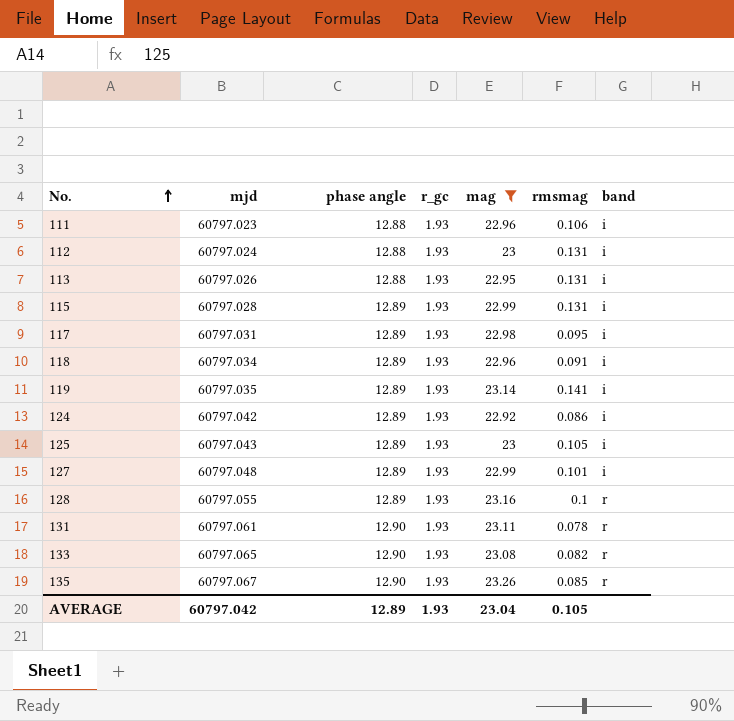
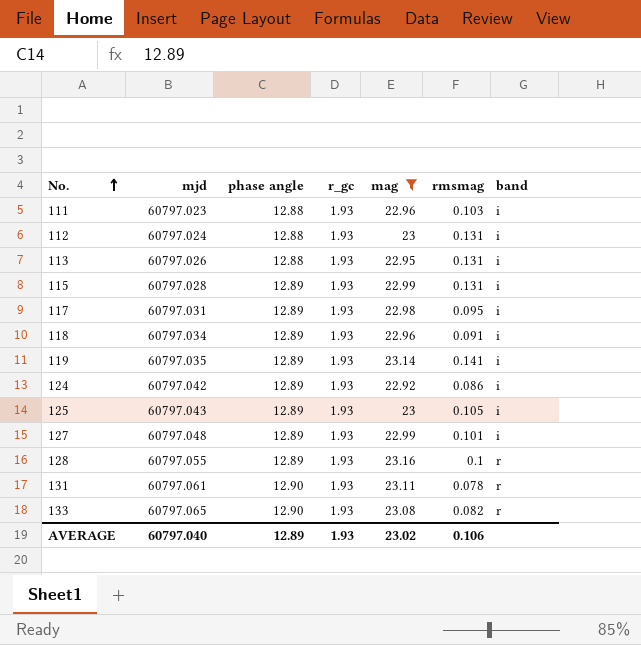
row 135: 60797.067 | 12.90 | 1.93 | 23.26 | 0.085 | r -> none
111 | rmsmag: 0.106 -> 0.103
AVERAGE | mjd: 60797.042 -> 60797.040
AVERAGE | mag: 23.04 -> 23.02
AVERAGE | rmsmag: 0.105 -> 0.106

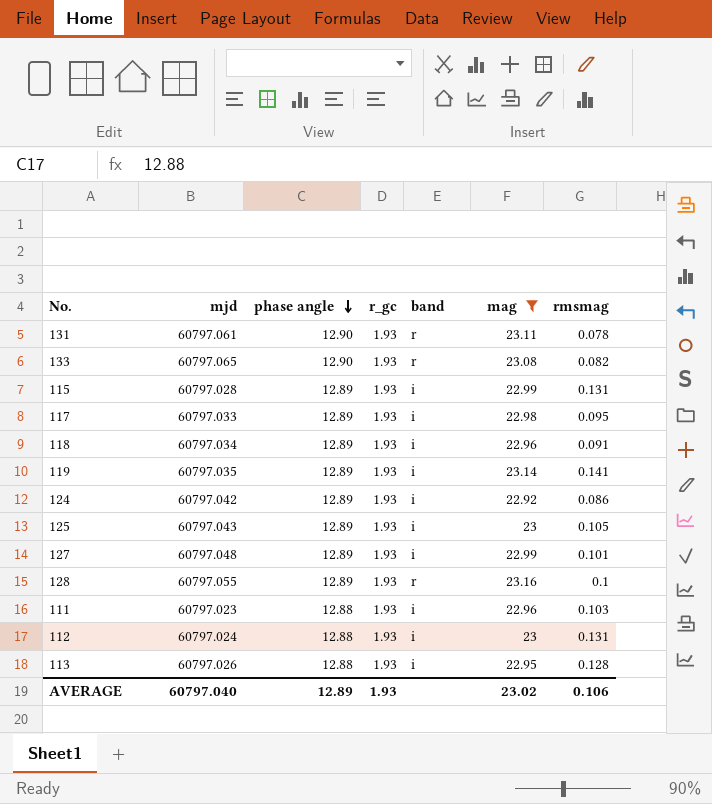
row order: No. ascending -> phase angle descending
column band | position: 7 -> 5
117 | mjd: 60797.031 -> 60797.033
113 | rmsmag: 0.131 -> 0.128

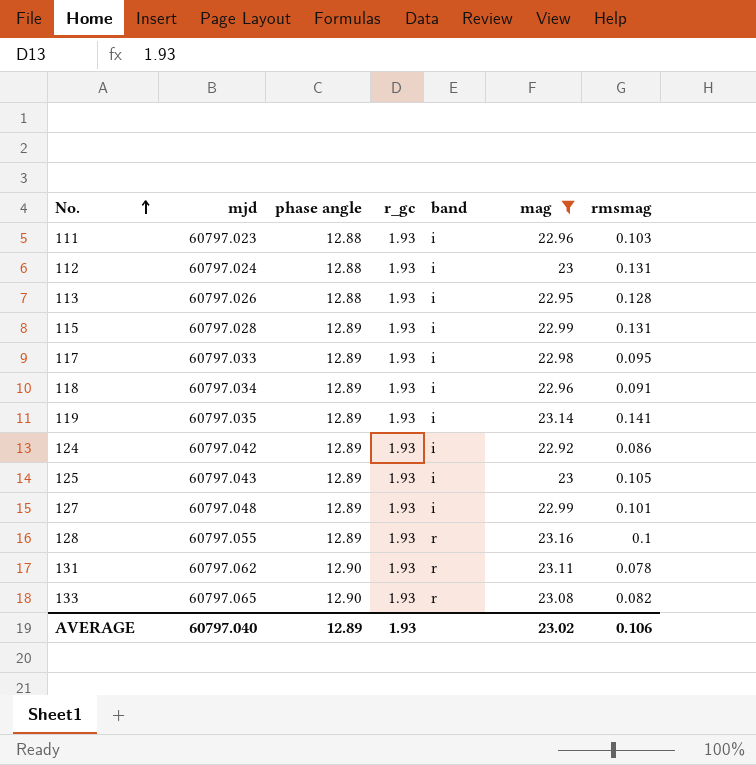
row order: phase angle descending -> No. ascending
131 | mjd: 60797.061 -> 60797.062

